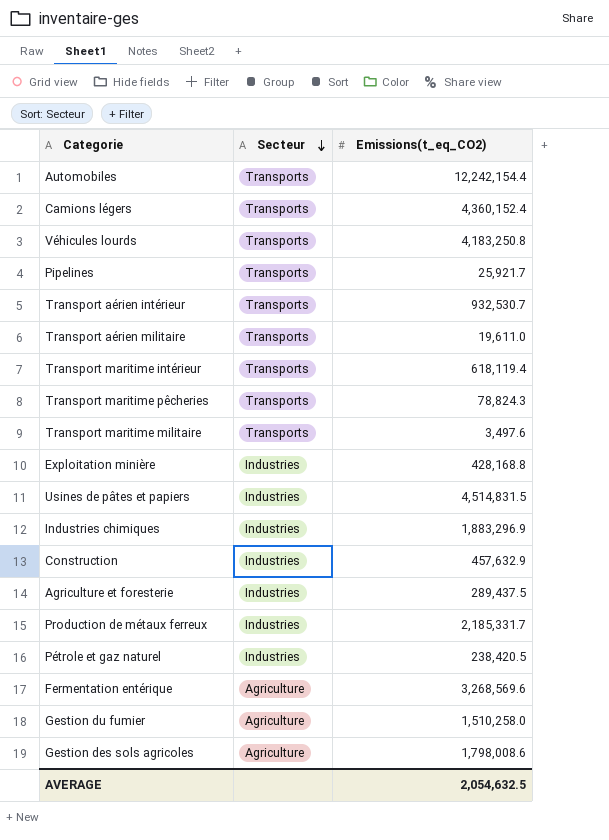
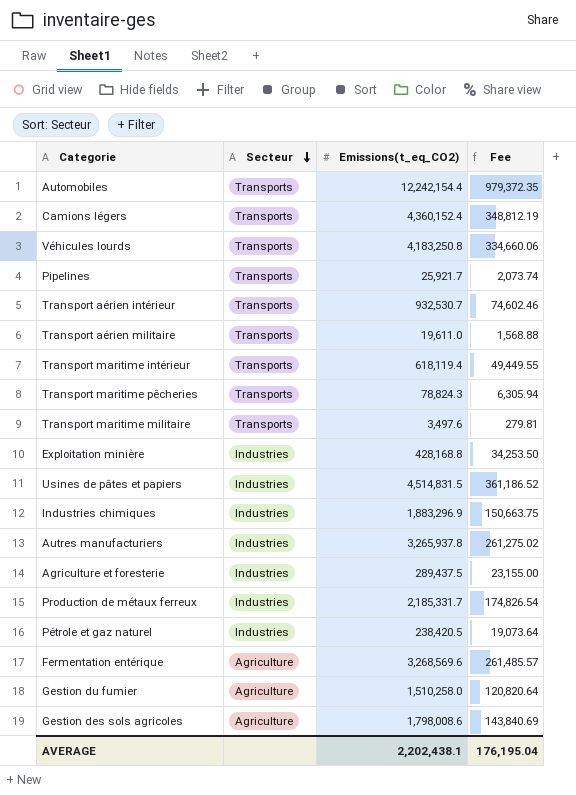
column Fee | formula: none -> [Emissions(t_eq_CO2)] * 0.08
row Construction: Industries | 457,632.9 -> none
row Autres manufacturiers: none -> Industries | 3,265,937.8 | 261,275.02
AVERAGE | Emissions(t_eq_CO2): 2,054,632.5 -> 2,202,438.1

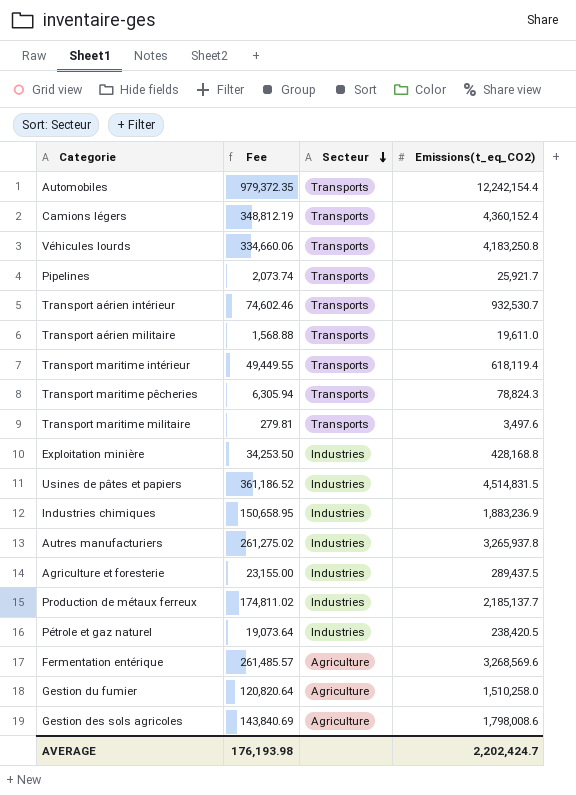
column Fee | position: 4 -> 2
Industries chimiques | Fee: 150,663.75 -> 150,658.95
Industries chimiques | Emissions(t_eq_CO2): 1,883,296.9 -> 1,883,236.9
Production de métaux ferreux | Fee: 174,826.54 -> 174,811.02
Production de métaux ferreux | Emissions(t_eq_CO2): 2,185,331.7 -> 2,185,137.7
AVERAGE | Fee: 176,195.04 -> 176,193.98
AVERAGE | Emissions(t_eq_CO2): 2,202,438.1 -> 2,202,424.7

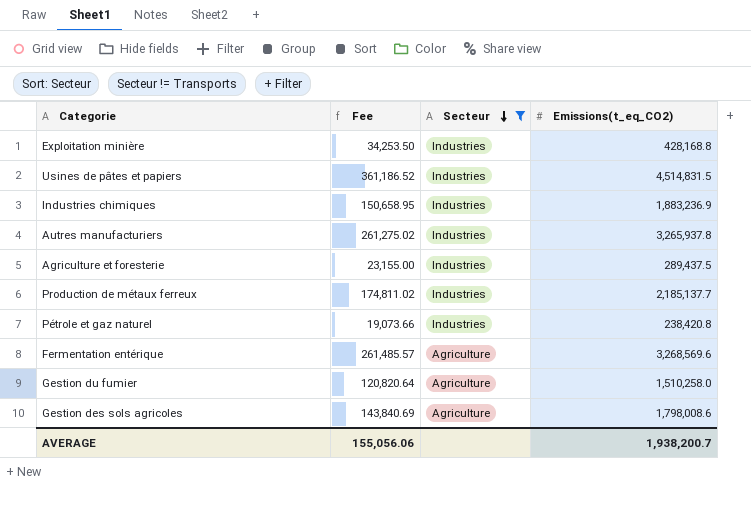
filter: none -> Secteur != Transports
Pétrole et gaz naturel | Fee: 19,073.64 -> 19,073.66
Pétrole et gaz naturel | Emissions(t_eq_CO2): 238,420.5 -> 238,420.8
AVERAGE | Fee: 176,193.98 -> 155,056.06
AVERAGE | Emissions(t_eq_CO2): 2,202,424.7 -> 1,938,200.7

